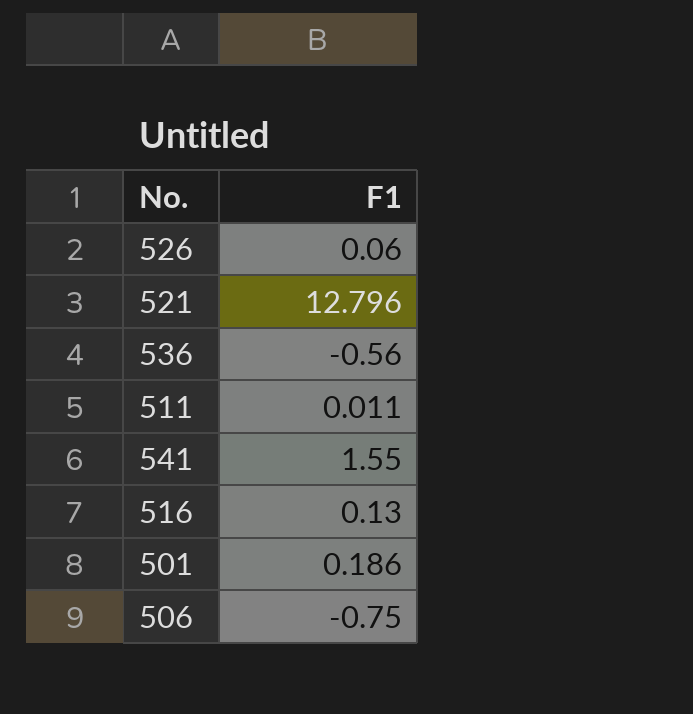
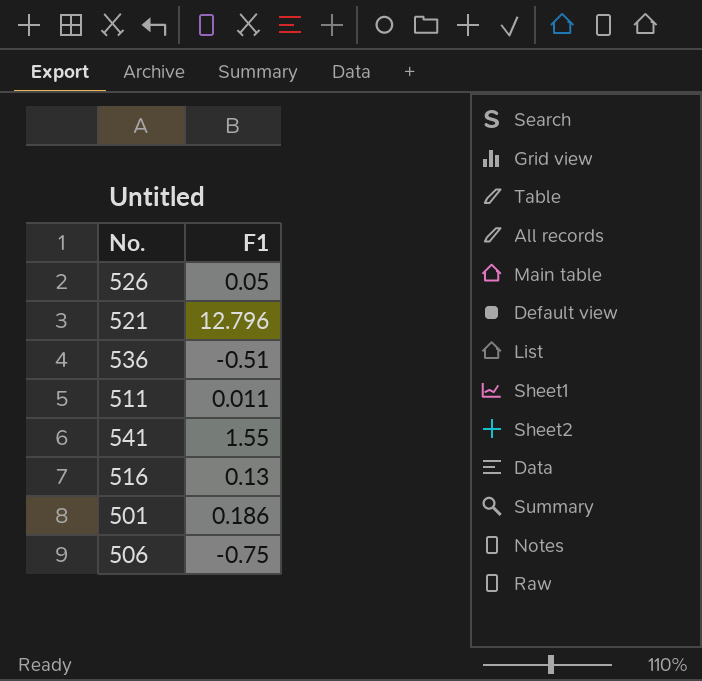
526 | F1: 0.06 -> 0.05
536 | F1: -0.56 -> -0.51

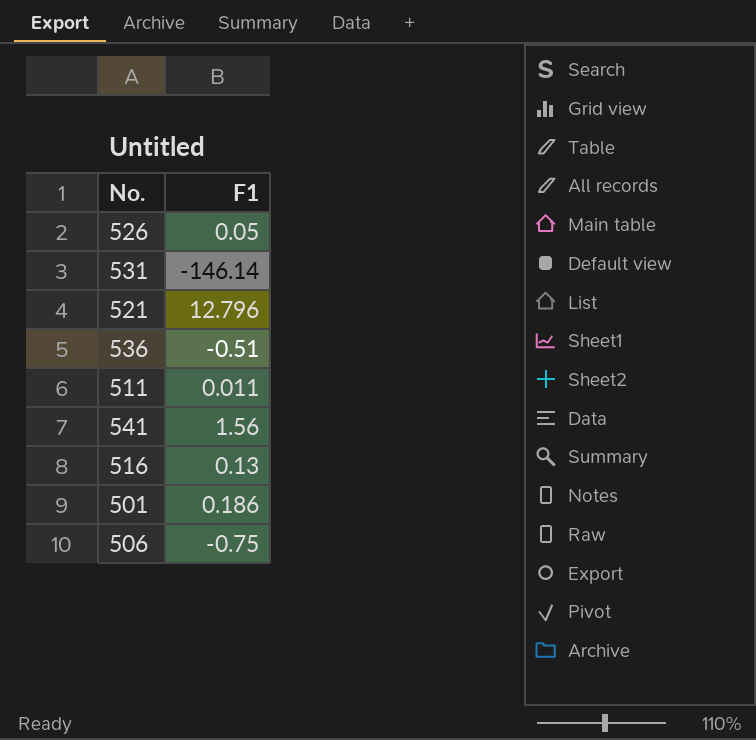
row 531: none -> -146.14
541 | F1: 1.55 -> 1.56

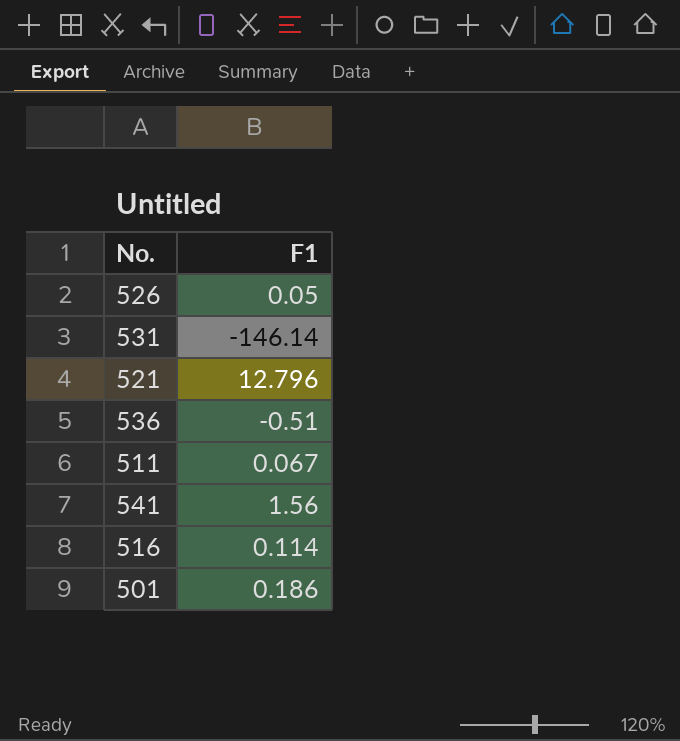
row 506: -0.75 -> none
511 | F1: 0.011 -> 0.067
516 | F1: 0.13 -> 0.114

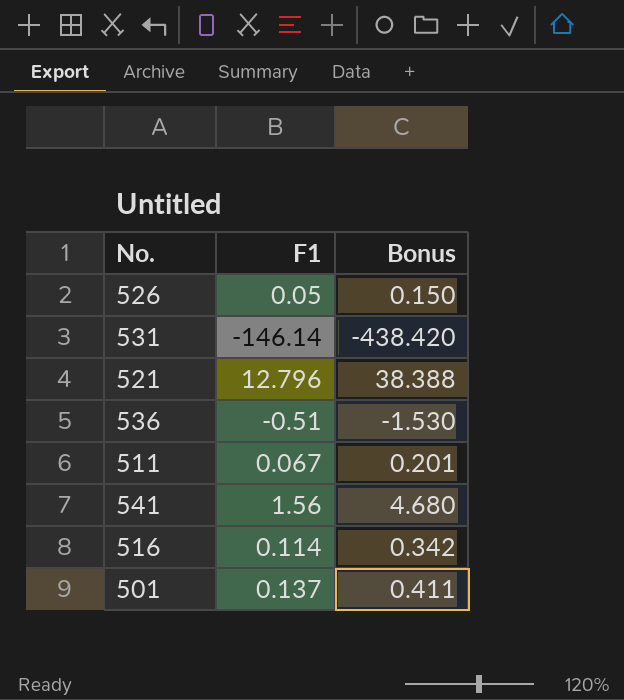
column Bonus | formula: none -> [F1] * 3
501 | F1: 0.186 -> 0.137

